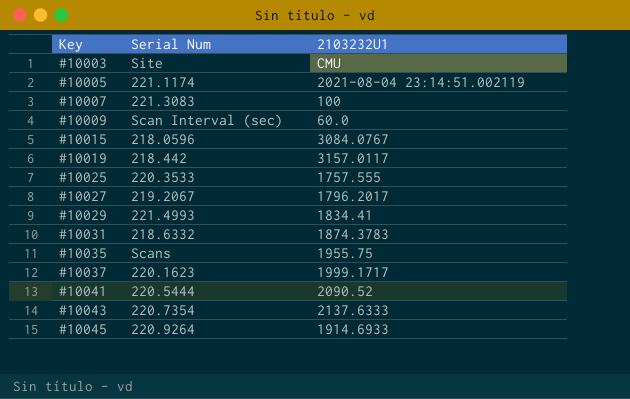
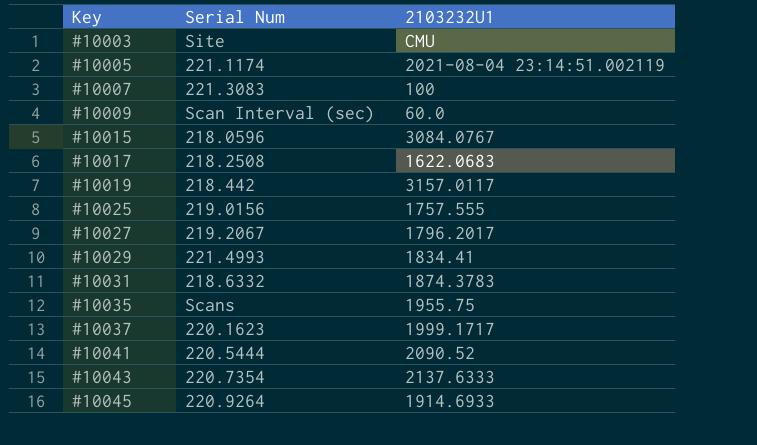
row #10017: none -> 218.2508 | 1622.0683
#10025 | Serial Num: 220.3533 -> 219.0156

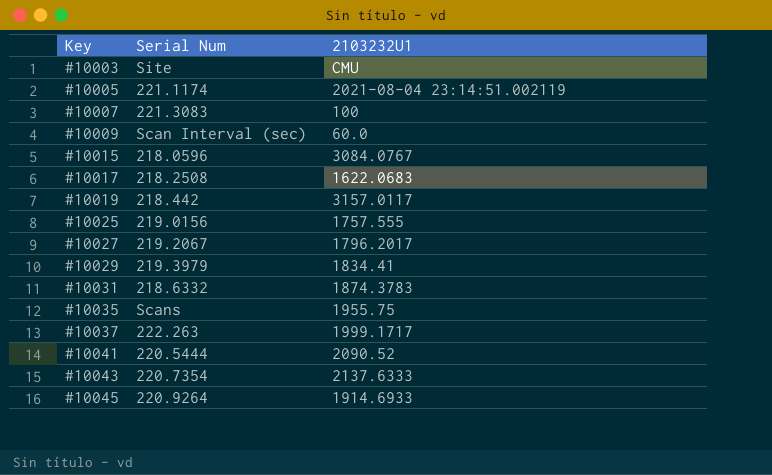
#10029 | Serial Num: 221.4993 -> 219.3979
#10037 | Serial Num: 220.1623 -> 222.263

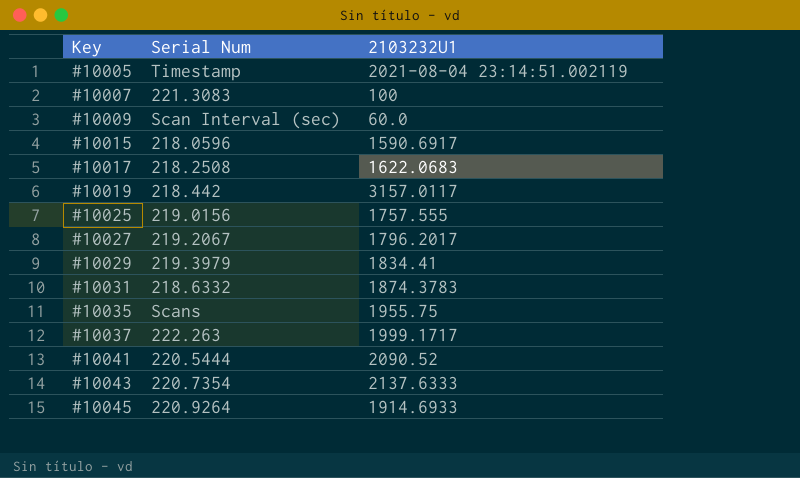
row #10003: Site | CMU -> none
#10005 | Serial Num: 221.1174 -> Timestamp
#10015 | 2103232U1: 3084.0767 -> 1590.6917

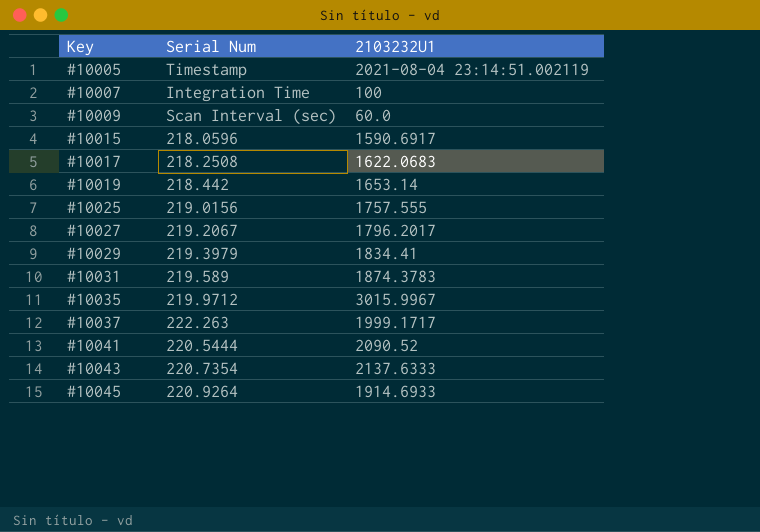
#10007 | Serial Num: 221.3083 -> Integration Time
#10019 | 2103232U1: 3157.0117 -> 1653.14
#10031 | Serial Num: 218.6332 -> 219.589
#10035 | Serial Num: Scans -> 219.9712
#10035 | 2103232U1: 1955.75 -> 3015.9967

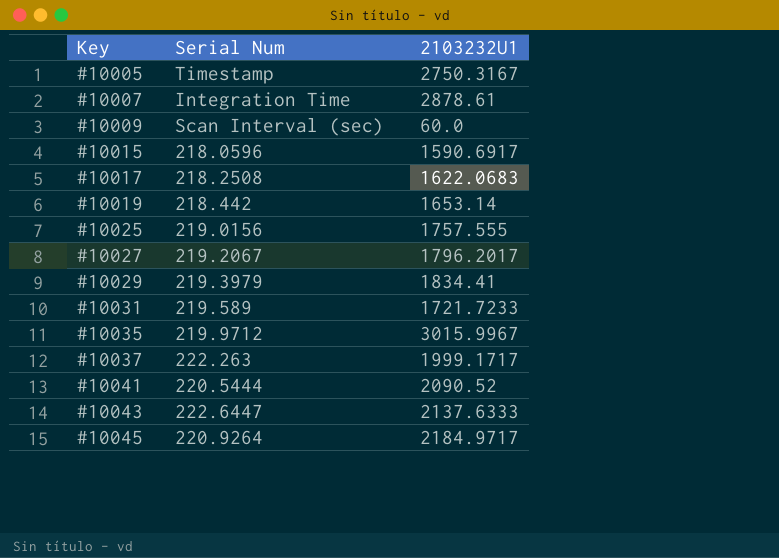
#10005 | 2103232U1: 2021-08-04 23:14:51.002119 -> 2750.3167
#10007 | 2103232U1: 100 -> 2878.61
#10031 | 2103232U1: 1874.3783 -> 1721.7233
#10043 | Serial Num: 220.7354 -> 222.6447
#10045 | 2103232U1: 1914.6933 -> 2184.9717

